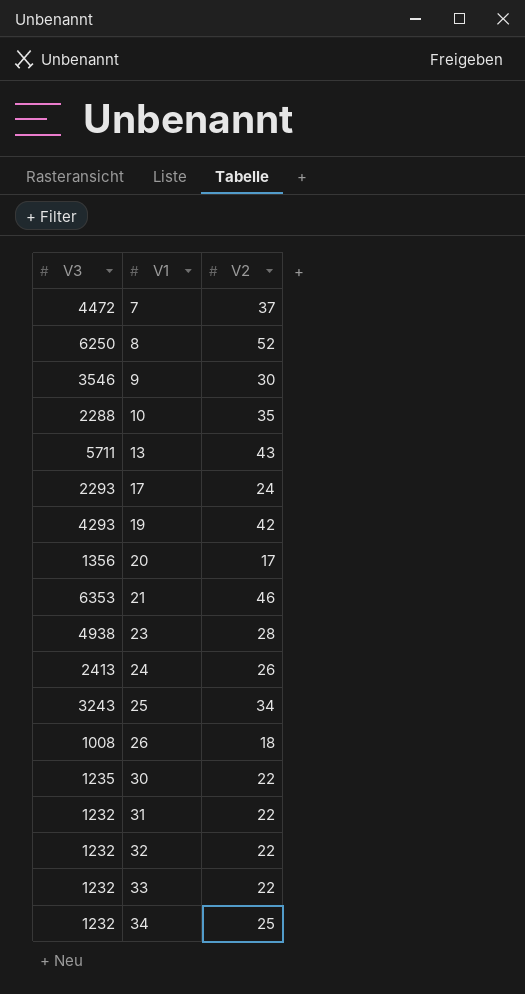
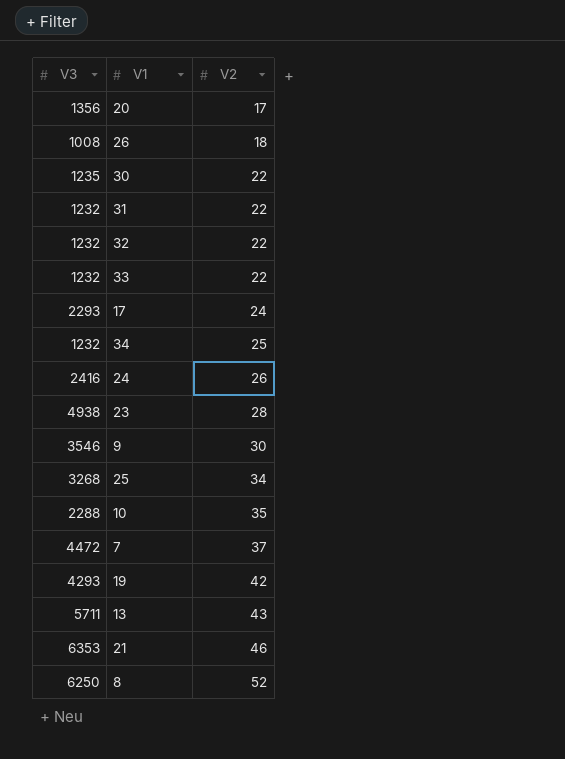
row order: V1 ascending -> V2 ascending
24 | V3: 2413 -> 2416
25 | V3: 3243 -> 3268

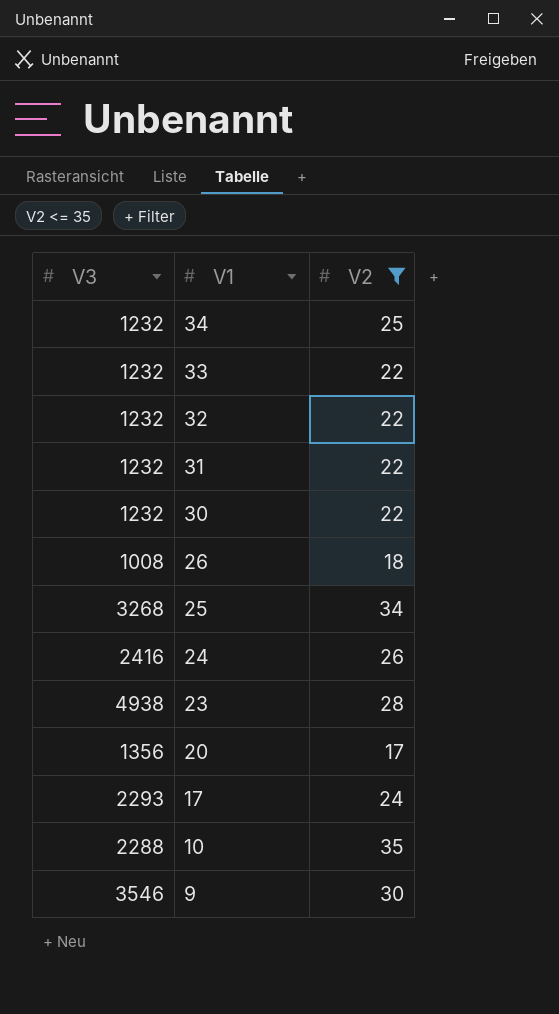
filter: none -> V2 <= 35
row order: V2 ascending -> V1 descending
30 | V3: 1235 -> 1232

